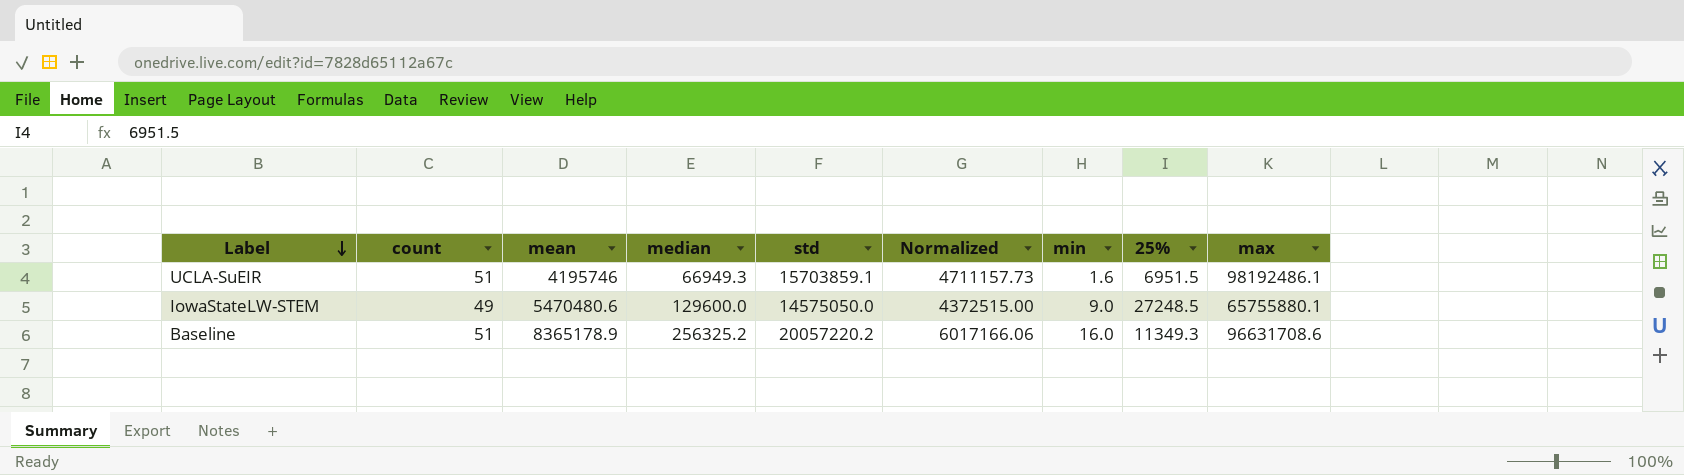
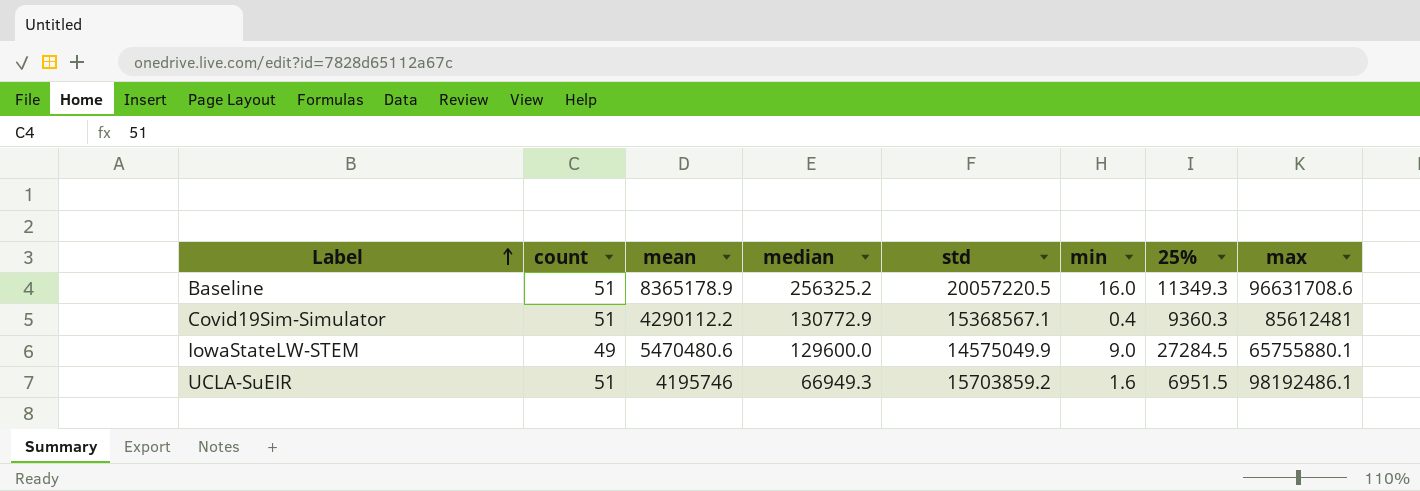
row order: Label descending -> Label ascending
column Normalized | formula: [std] * 0.3 -> none
Baseline | std: 20057220.2 -> 20057220.5
row Covid19Sim-Simulator: none -> 51 | 4290112.2 | 130772.9 | 15368567.1 | 0.4 | 9360.3 | 85612481
IowaStateLW-STEM | std: 14575050.0 -> 14575049.9
IowaStateLW-STEM | 25%: 27248.5 -> 27284.5
UCLA-SuEIR | std: 15703859.1 -> 15703859.2

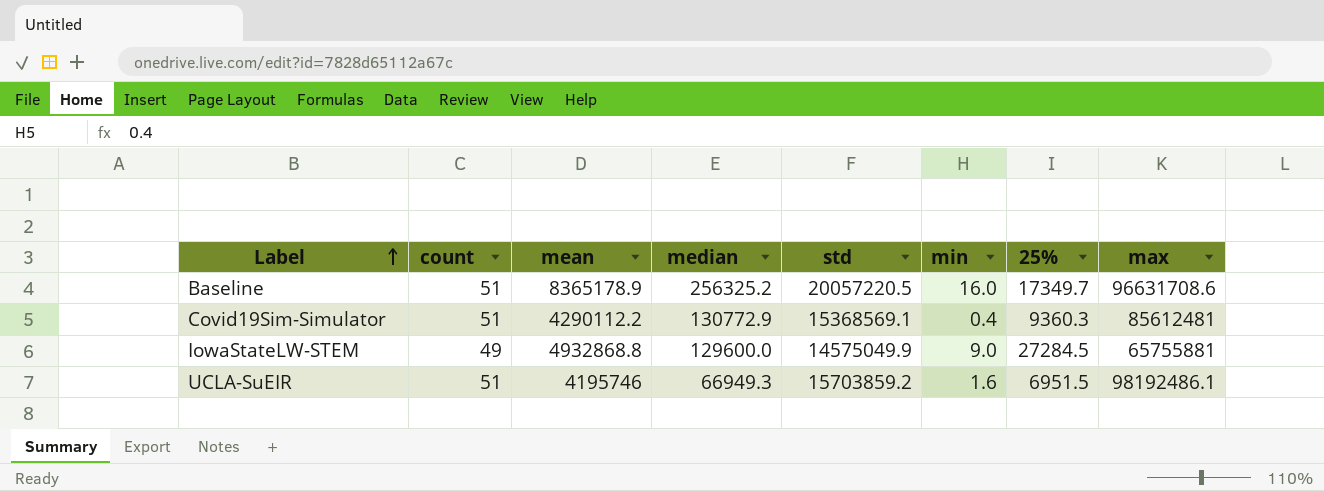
Baseline | 25%: 11349.3 -> 17349.7
Covid19Sim-Simulator | std: 15368567.1 -> 15368569.1
IowaStateLW-STEM | mean: 5470480.6 -> 4932868.8
IowaStateLW-STEM | max: 65755880.1 -> 65755881

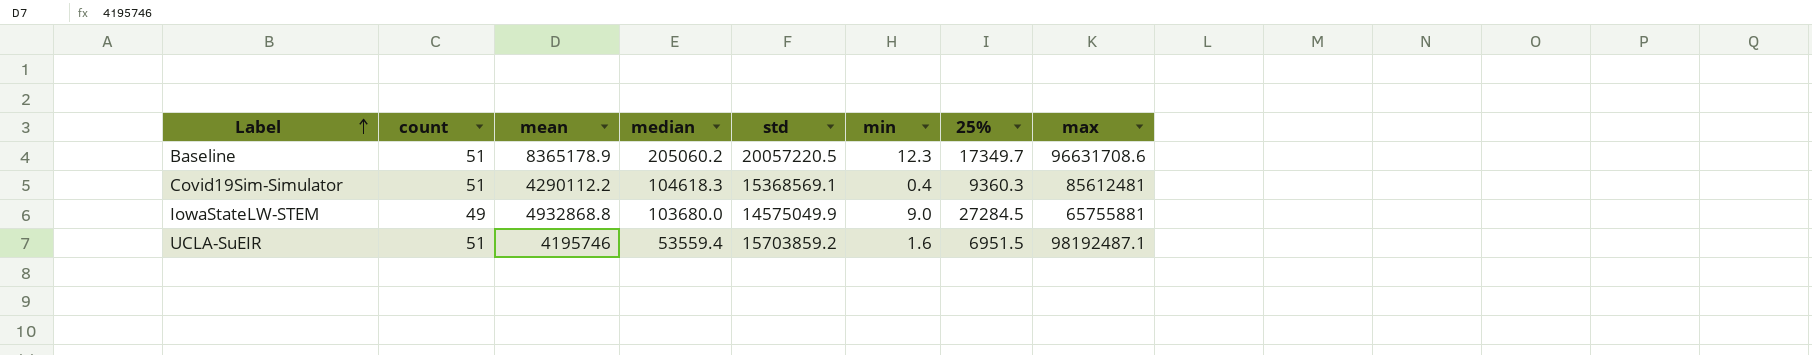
Baseline | median: 256325.2 -> 205060.2
Baseline | min: 16.0 -> 12.3
Covid19Sim-Simulator | median: 130772.9 -> 104618.3
IowaStateLW-STEM | median: 129600.0 -> 103680.0
UCLA-SuEIR | median: 66949.3 -> 53559.4
UCLA-SuEIR | max: 98192486.1 -> 98192487.1

